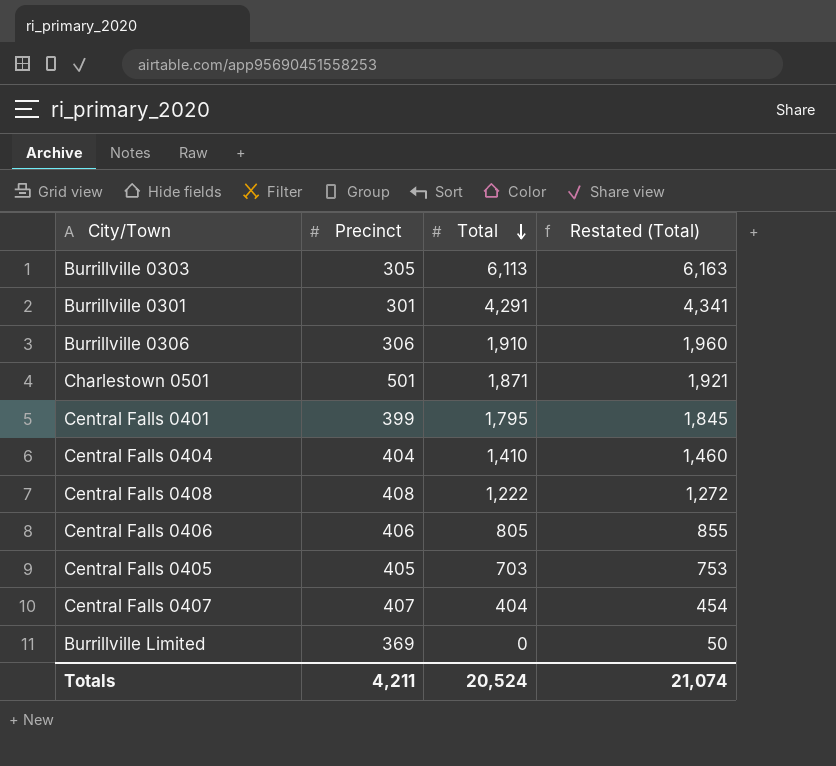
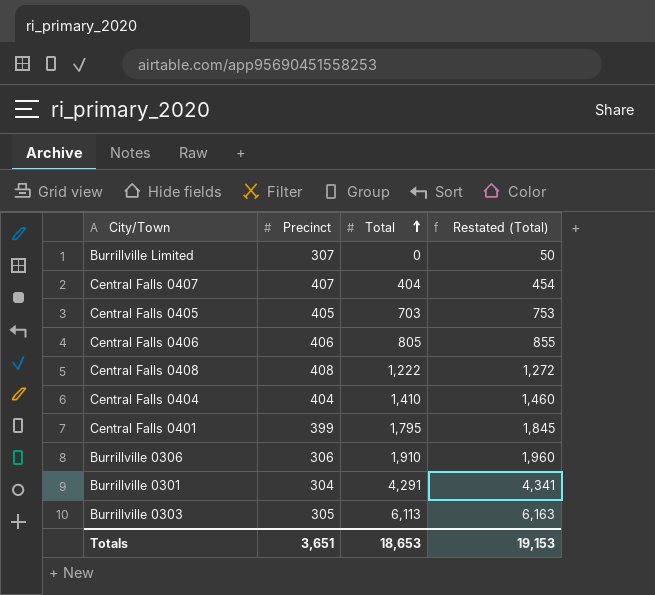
row order: Total descending -> Total ascending
row Charlestown 0501: 501 | 1,871 | 1,921 -> none
Burrillville Limited | Precinct: 369 -> 307
Burrillville 0301 | Precinct: 301 -> 304
Totals | Precinct: 4,211 -> 3,651
Totals | Total: 20,524 -> 18,653
Totals | Restated (Total): 21,074 -> 19,153

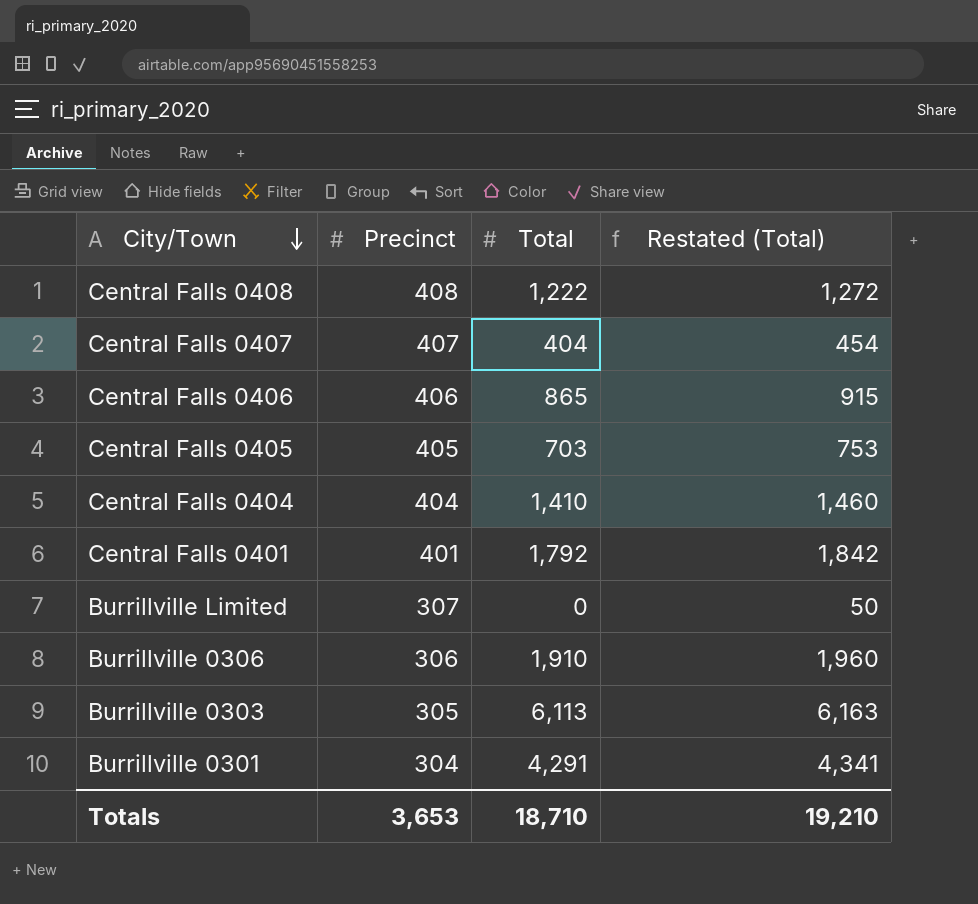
row order: Total ascending -> City/Town descending
Central Falls 0406 | Total: 805 -> 865
Central Falls 0406 | Restated (Total): 855 -> 915
Central Falls 0401 | Precinct: 399 -> 401
Central Falls 0401 | Total: 1,795 -> 1,792
Central Falls 0401 | Restated (Total): 1,845 -> 1,842
Totals | Precinct: 3,651 -> 3,653
Totals | Total: 18,653 -> 18,710
Totals | Restated (Total): 19,153 -> 19,210

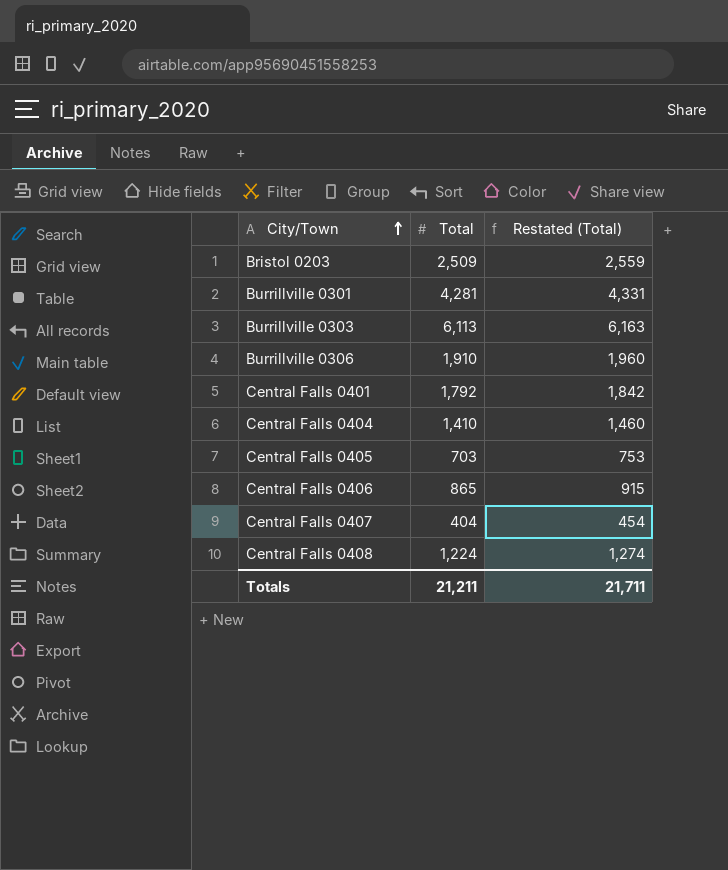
row order: City/Town descending -> City/Town ascending
column Precinct | position: 2 -> none
row Burrillville Limited: 307 | 0 | 50 -> none
row Bristol 0203: none -> 2,509 | 2,559
Burrillville 0301 | Total: 4,291 -> 4,281
Burrillville 0301 | Restated (Total): 4,341 -> 4,331
Central Falls 0408 | Total: 1,222 -> 1,224
Central Falls 0408 | Restated (Total): 1,272 -> 1,274
Totals | Total: 18,710 -> 21,211
Totals | Restated (Total): 19,210 -> 21,711

